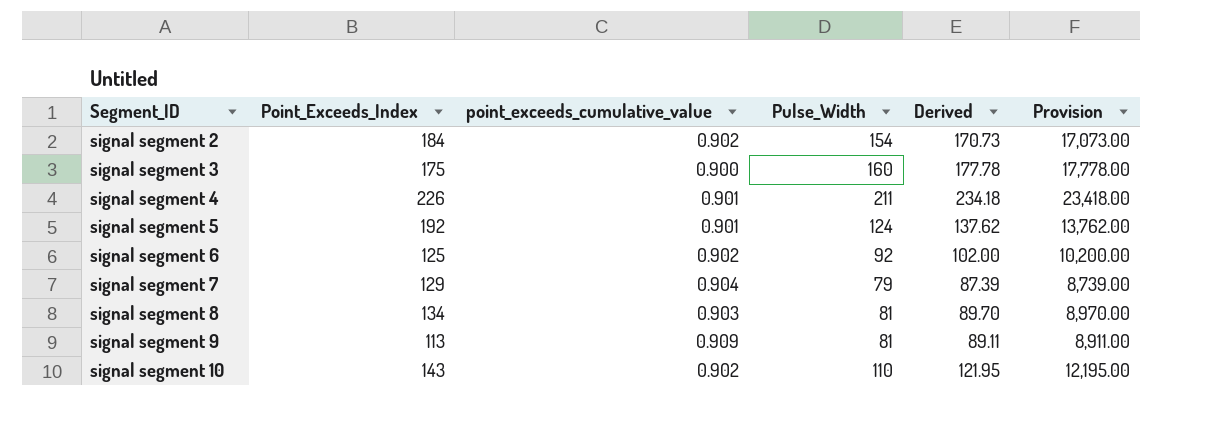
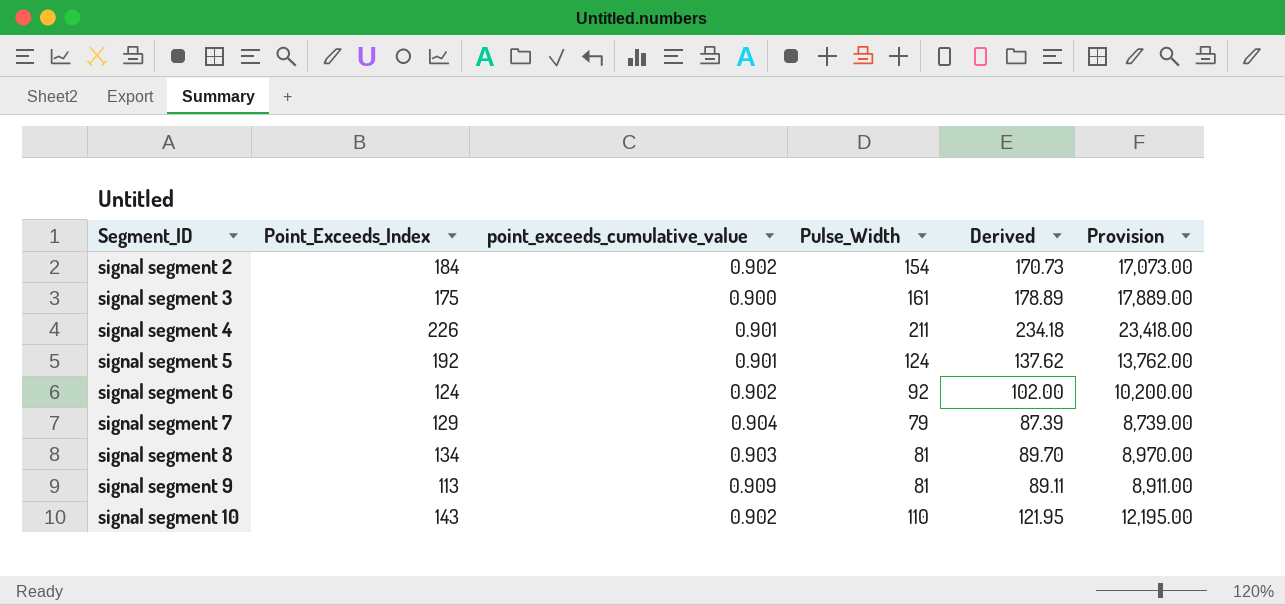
signal segment 3 | Pulse_Width: 160 -> 161
signal segment 3 | Derived: 177.78 -> 178.89
signal segment 3 | Provision: 17,778.00 -> 17,889.00
signal segment 6 | Point_Exceeds_Index: 125 -> 124

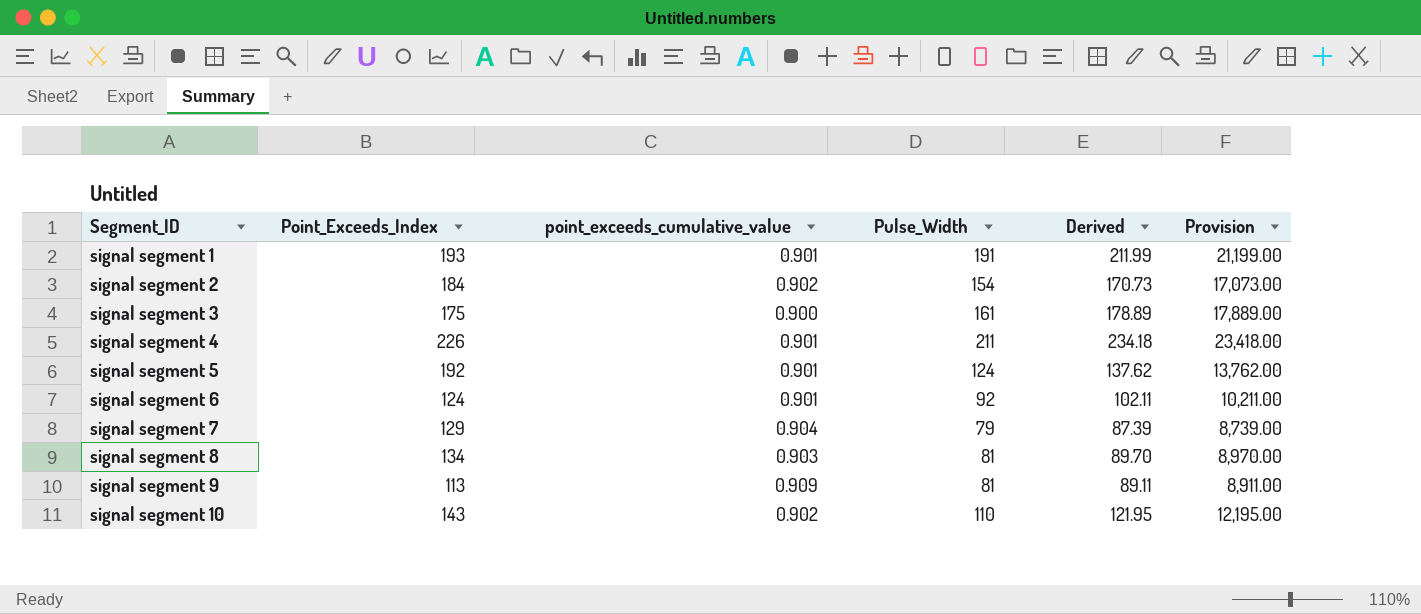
row signal segment 1: none -> 193 | 0.901 | 191 | 211.99 | 21,199.00
signal segment 6 | point_exceeds_cumulative_value: 0.902 -> 0.901
signal segment 6 | Derived: 102.00 -> 102.11
signal segment 6 | Provision: 10,200.00 -> 10,211.00

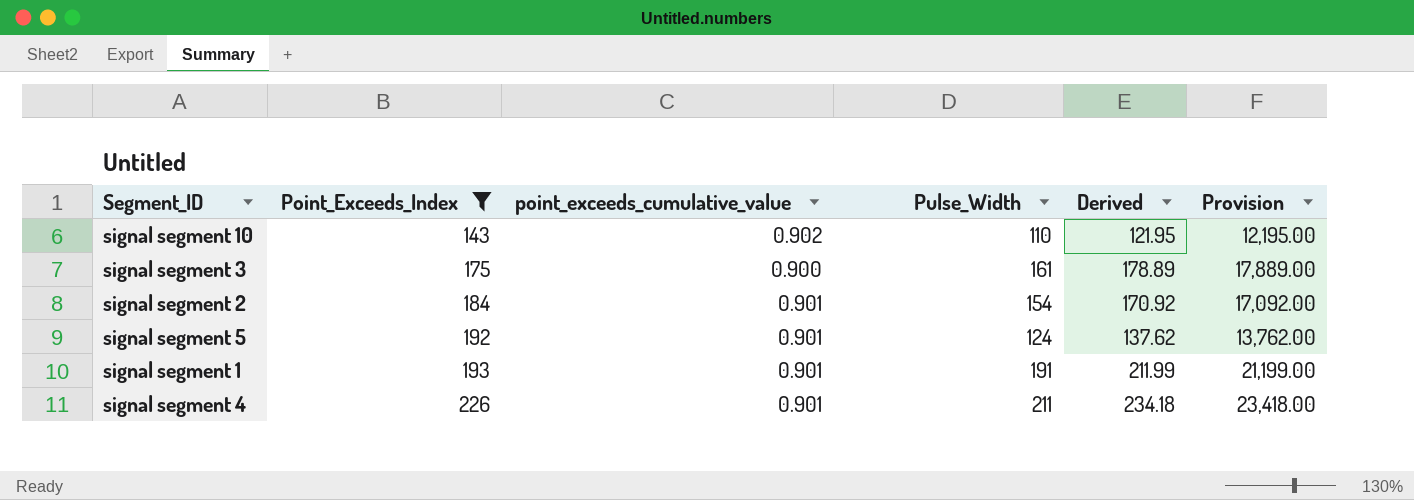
filter: none -> Point_Exceeds_Index >= 143
row order: Segment_ID ascending -> Point_Exceeds_Index ascending
signal segment 2 | point_exceeds_cumulative_value: 0.902 -> 0.901
signal segment 2 | Derived: 170.73 -> 170.92
signal segment 2 | Provision: 17,073.00 -> 17,092.00

